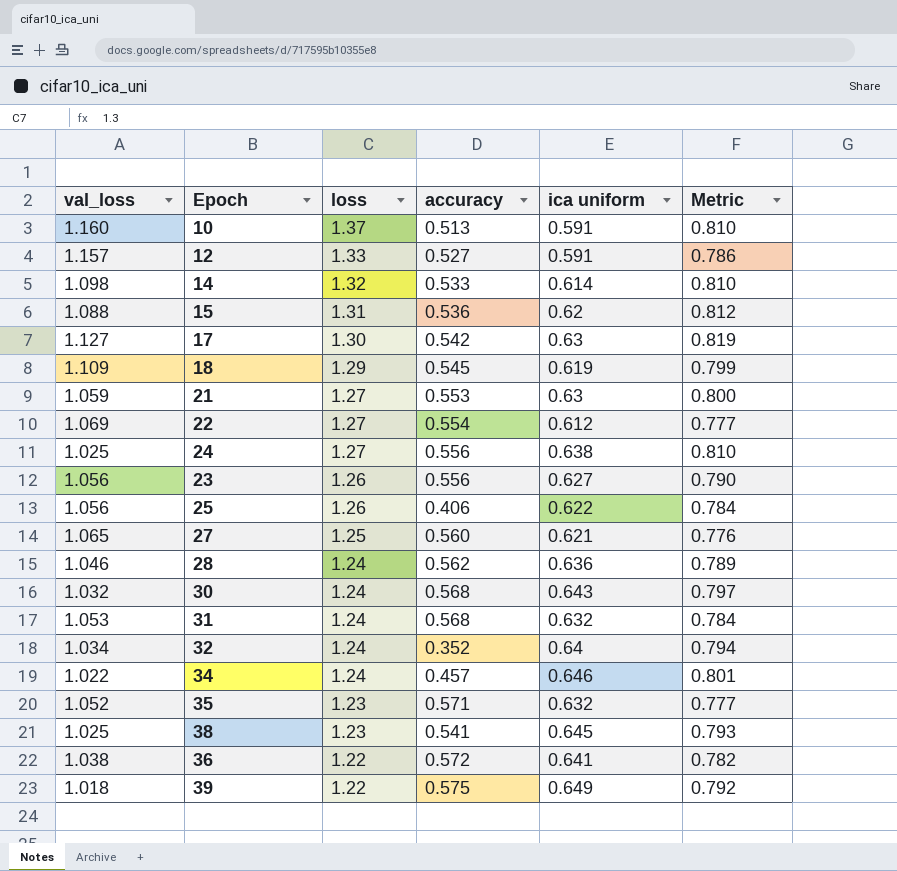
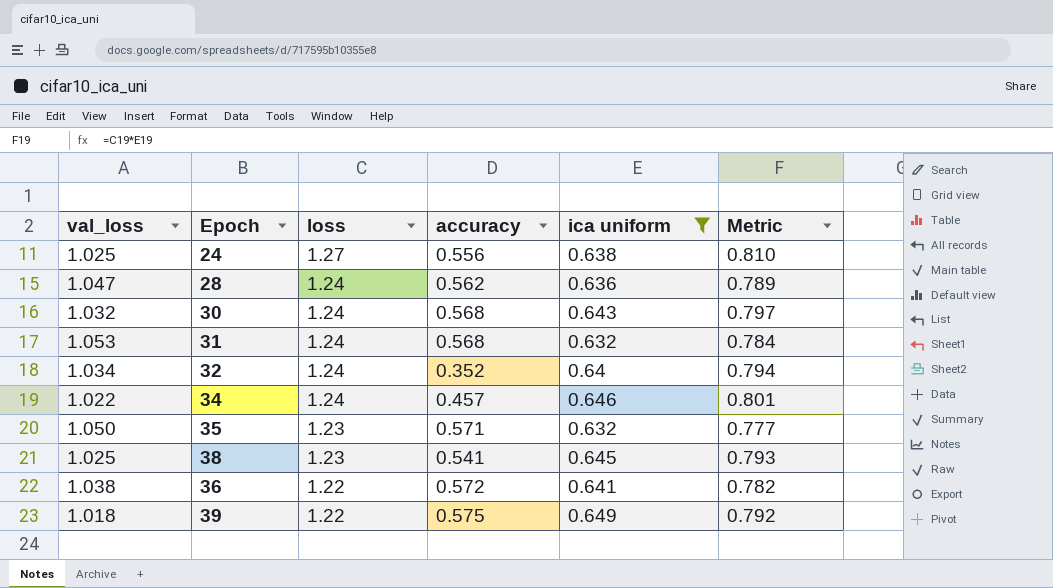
filter: none -> ica uniform >= 0.632
28 | val_loss: 1.046 -> 1.047
35 | val_loss: 1.052 -> 1.050

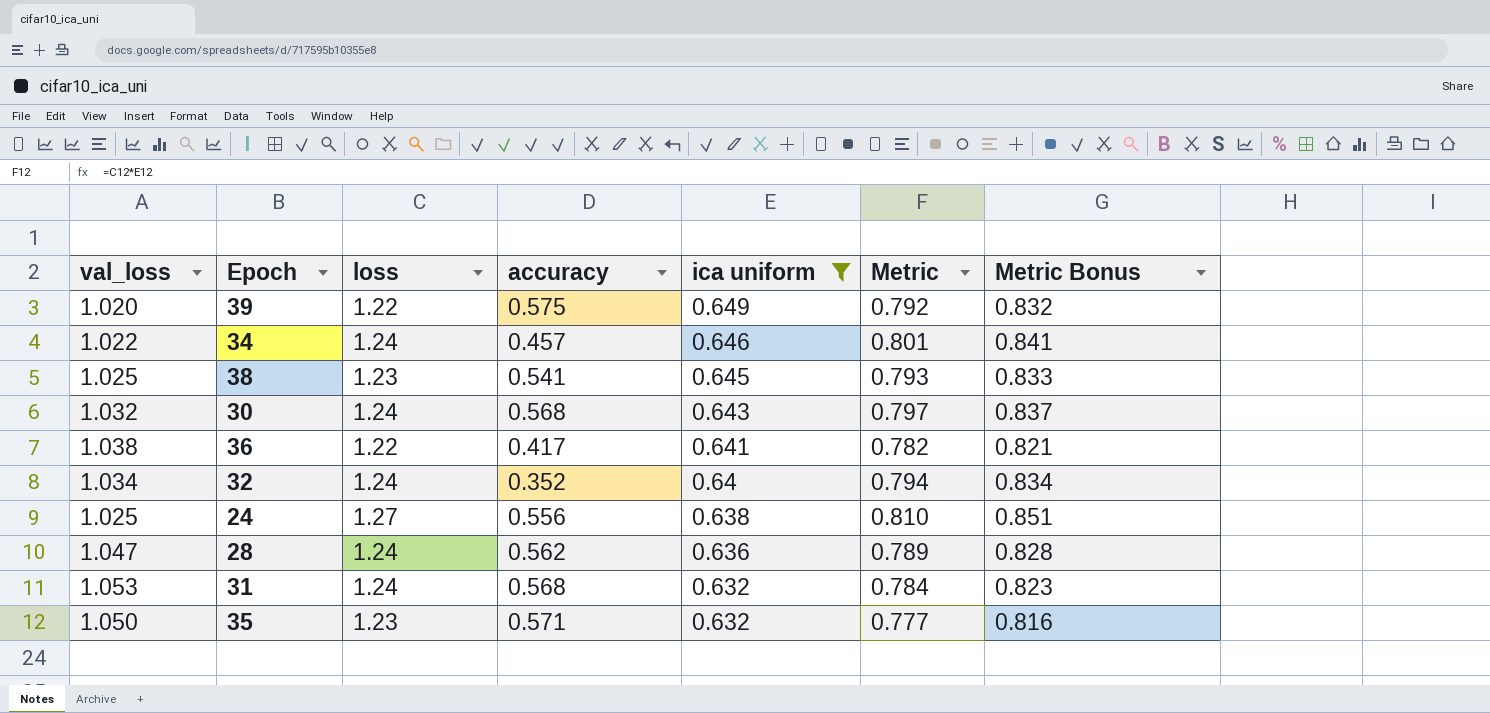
row order: loss descending -> ica uniform descending
column Metric Bonus | formula: none -> [Metric] * 1.05
39 | val_loss: 1.018 -> 1.020
36 | accuracy: 0.572 -> 0.417

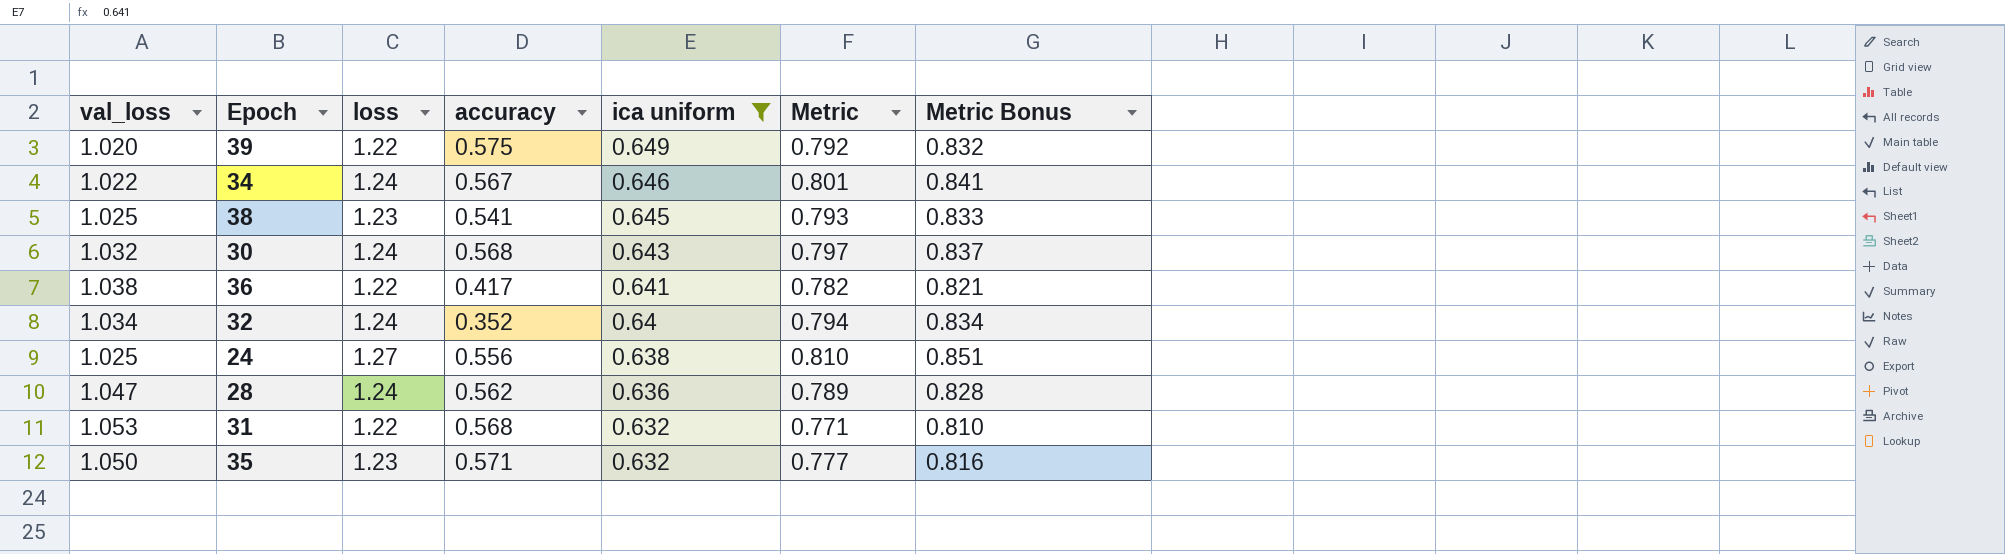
34 | accuracy: 0.457 -> 0.567
31 | loss: 1.24 -> 1.22
31 | Metric: 0.784 -> 0.771
31 | Metric Bonus: 0.823 -> 0.810

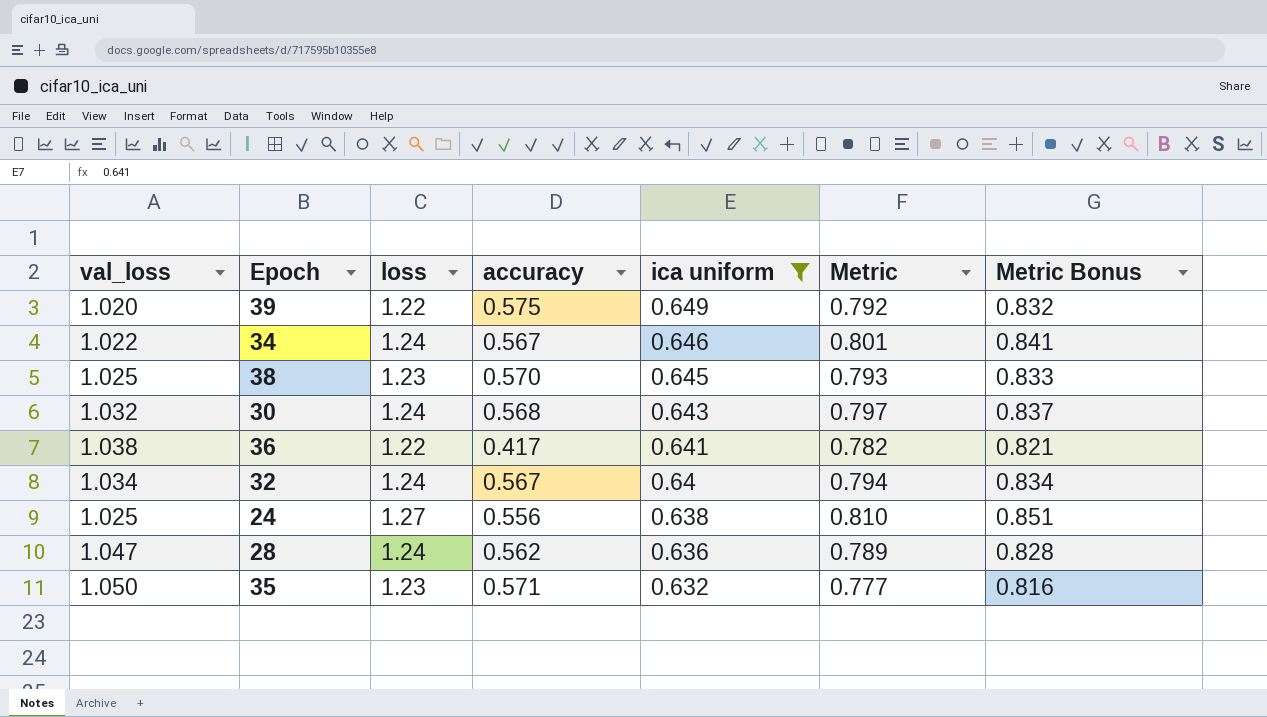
row 31: 1.053 | 1.22 | 0.568 | 0.632 | 0.771 | 0.810 -> none
38 | accuracy: 0.541 -> 0.570
32 | accuracy: 0.352 -> 0.567

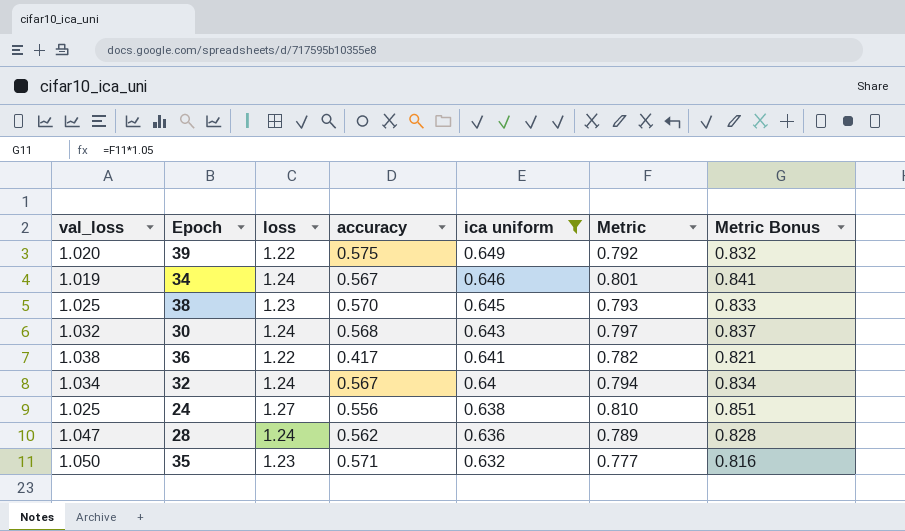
34 | val_loss: 1.022 -> 1.019

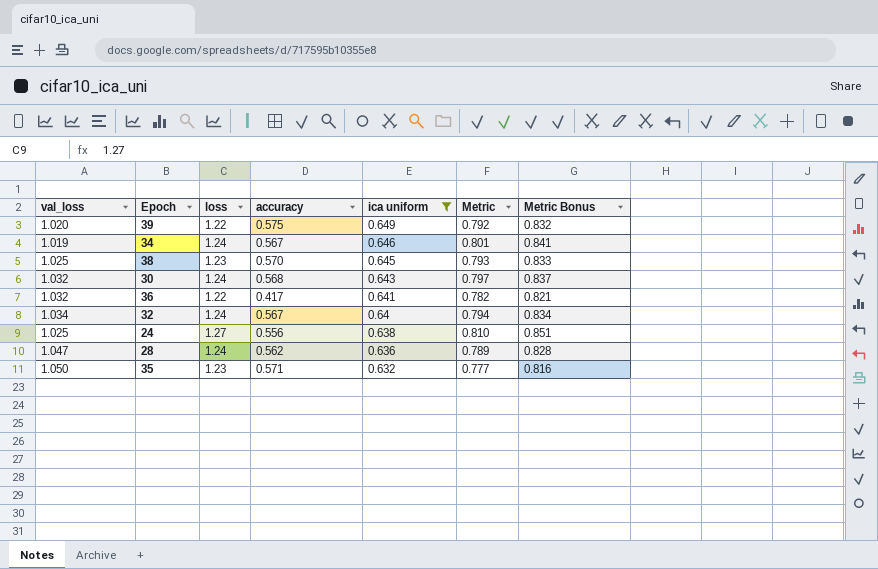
36 | val_loss: 1.038 -> 1.032

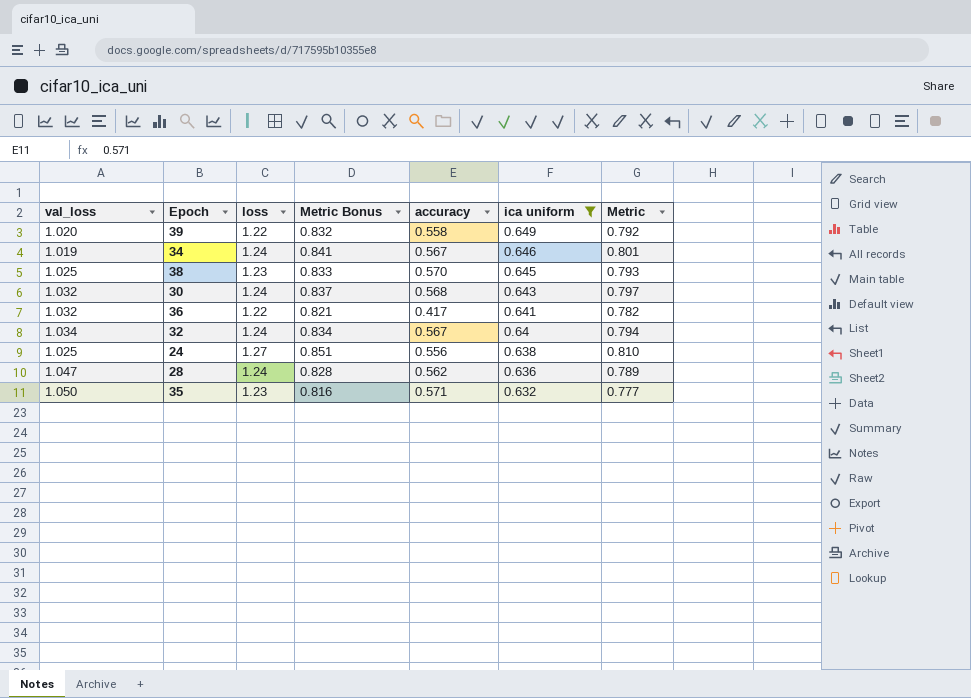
column Metric Bonus | position: 7 -> 4
39 | accuracy: 0.575 -> 0.558

